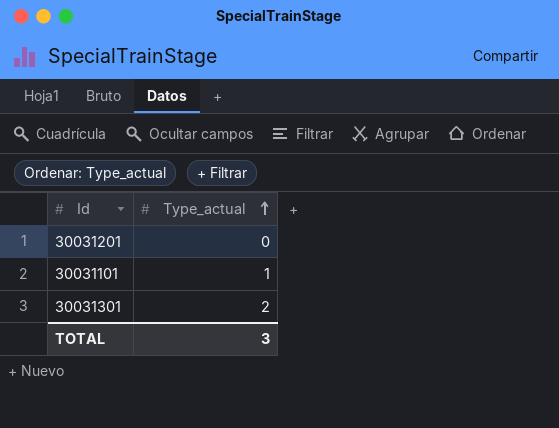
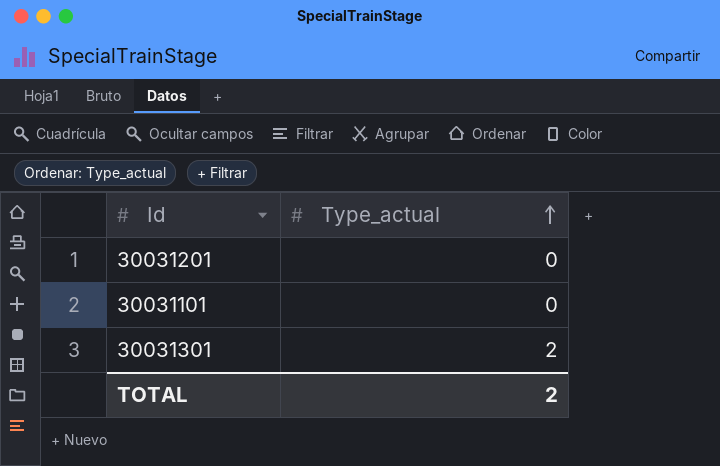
30031101 | Type_actual: 1 -> 0
TOTAL | Type_actual: 3 -> 2

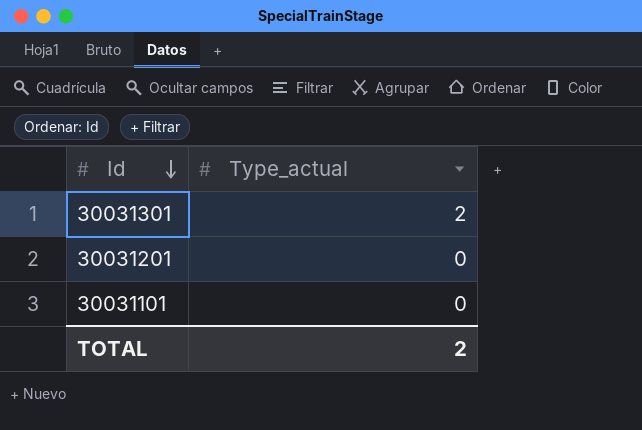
row order: Type_actual ascending -> Id descending

